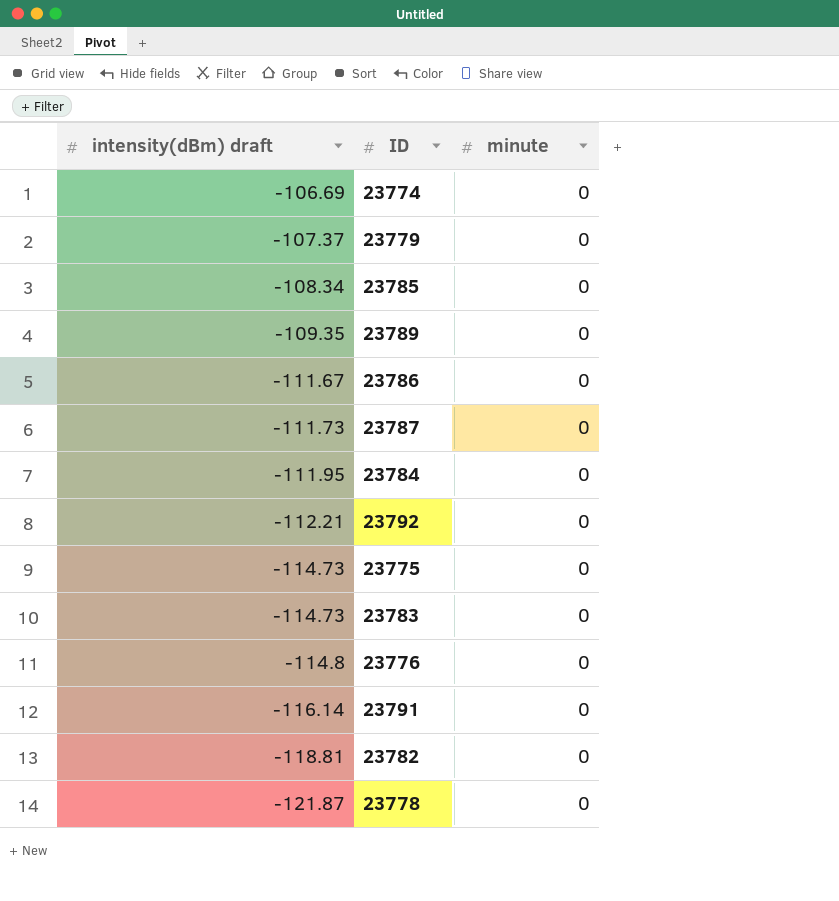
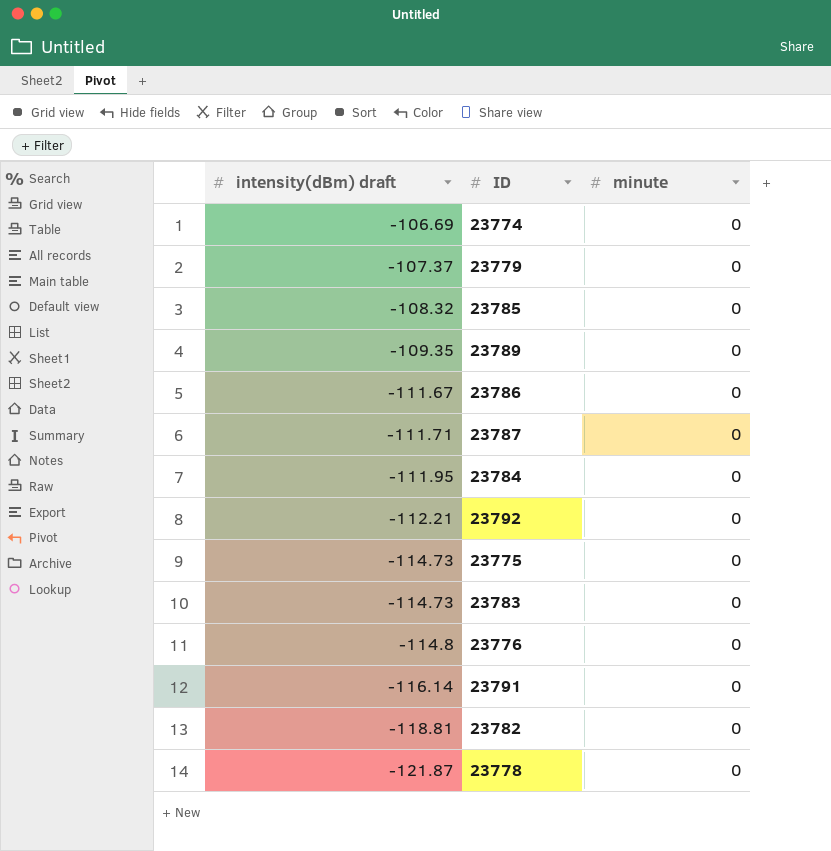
23785 | intensity(dBm) draft: -108.34 -> -108.32
23787 | intensity(dBm) draft: -111.73 -> -111.71

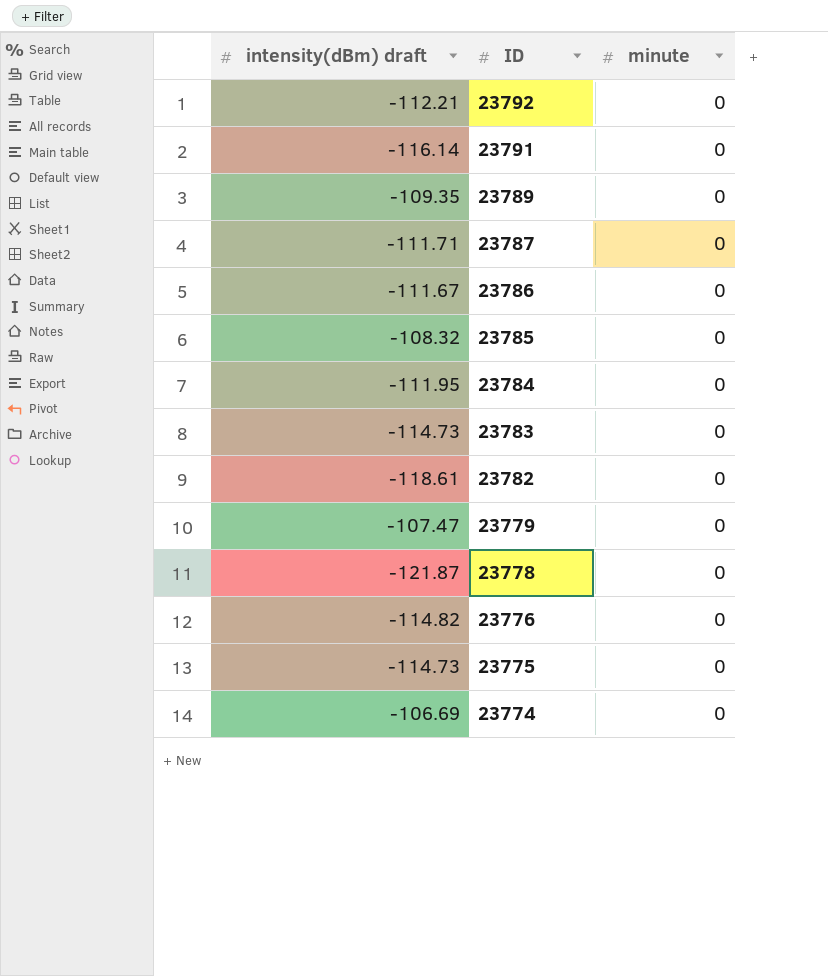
row order: intensity(dBm) draft descending -> ID descending
23782 | intensity(dBm) draft: -118.81 -> -118.61
23779 | intensity(dBm) draft: -107.37 -> -107.47
23776 | intensity(dBm) draft: -114.8 -> -114.82

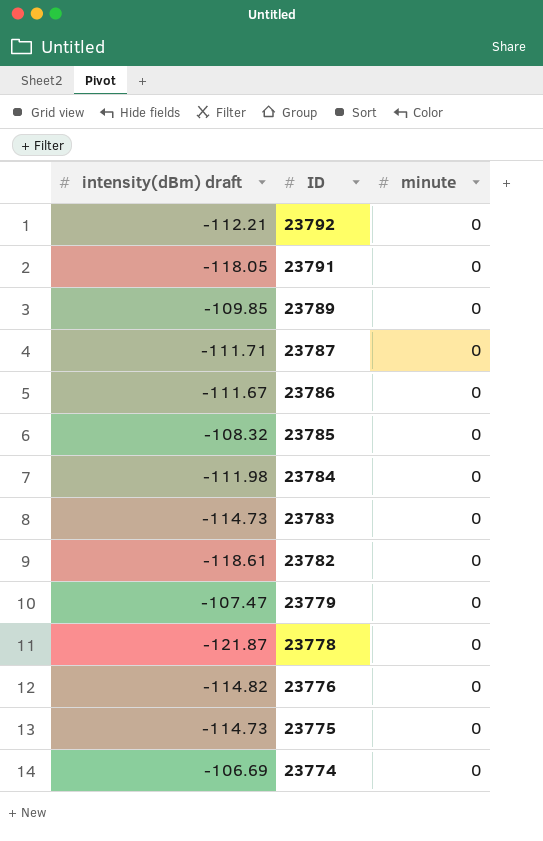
23791 | intensity(dBm) draft: -116.14 -> -118.05
23789 | intensity(dBm) draft: -109.35 -> -109.85
23784 | intensity(dBm) draft: -111.95 -> -111.98

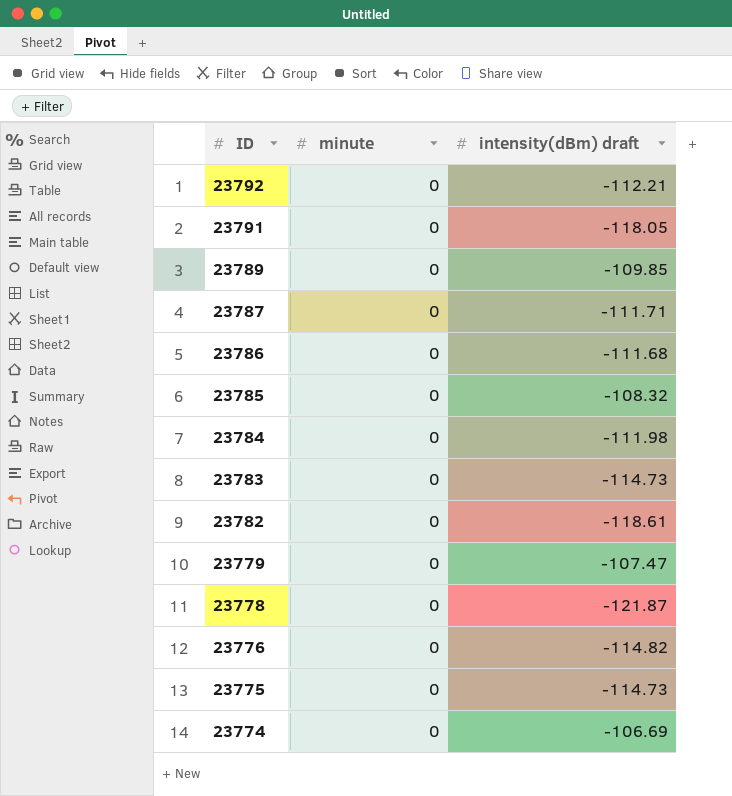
column intensity(dBm) draft | position: 1 -> 3
23786 | intensity(dBm) draft: -111.67 -> -111.68

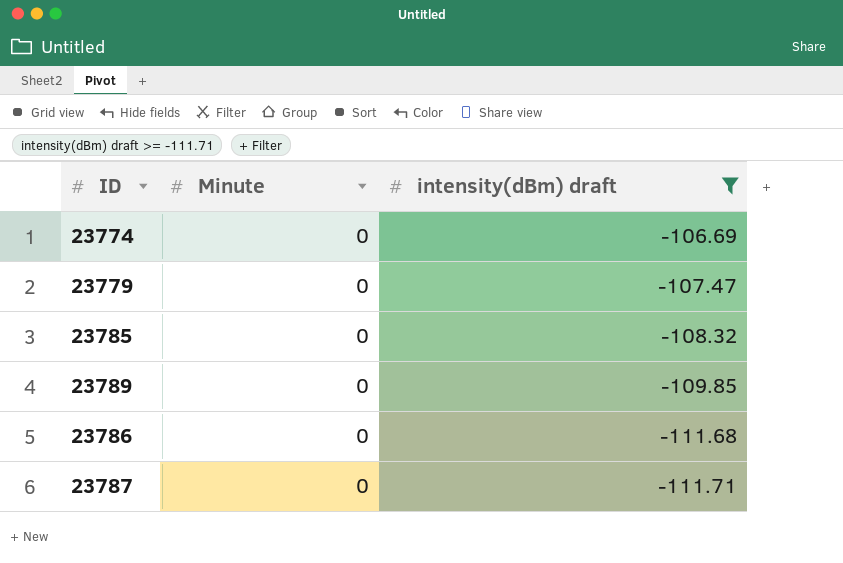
filter: none -> intensity(dBm) draft >= -111.71
row order: ID descending -> intensity(dBm) draft descending
column name: minute -> Minute

